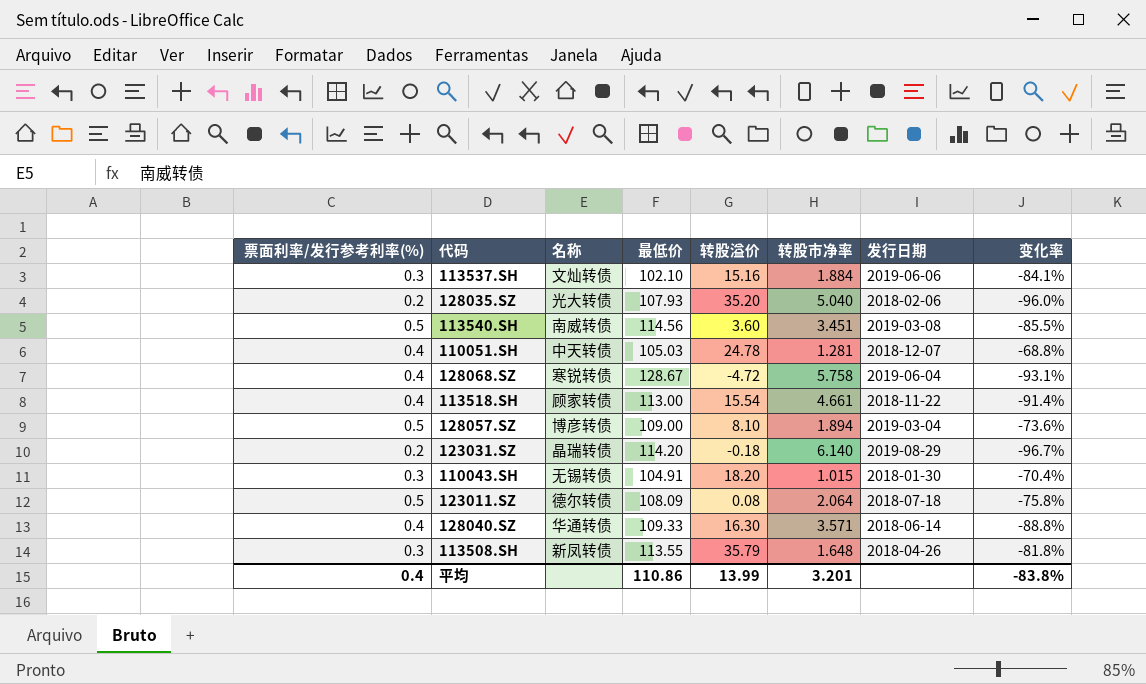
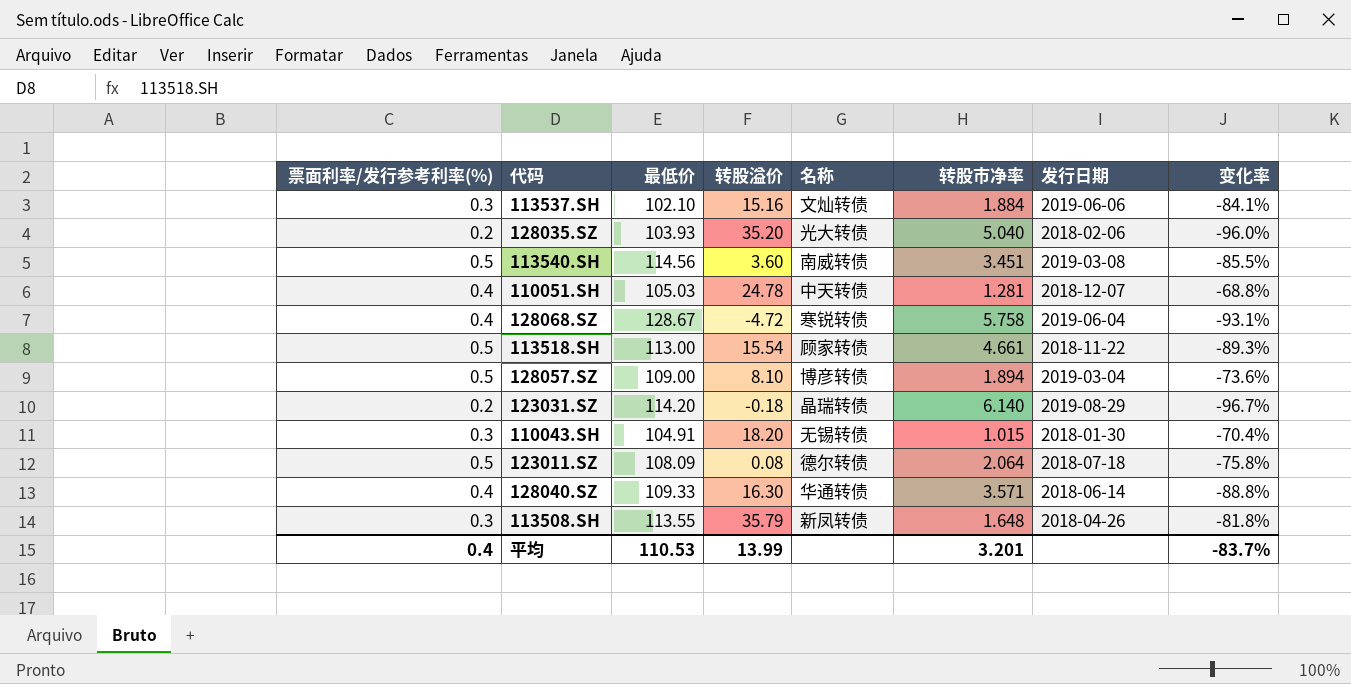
column 名称 | position: 3 -> 5
128035.SZ | 最低价: 107.93 -> 103.93
113518.SH | 票面利率/发行参考利率(%): 0.4 -> 0.5
113518.SH | 变化率: -91.4% -> -89.3%
平均 | 最低价: 110.86 -> 110.53
平均 | 变化率: -83.8% -> -83.7%

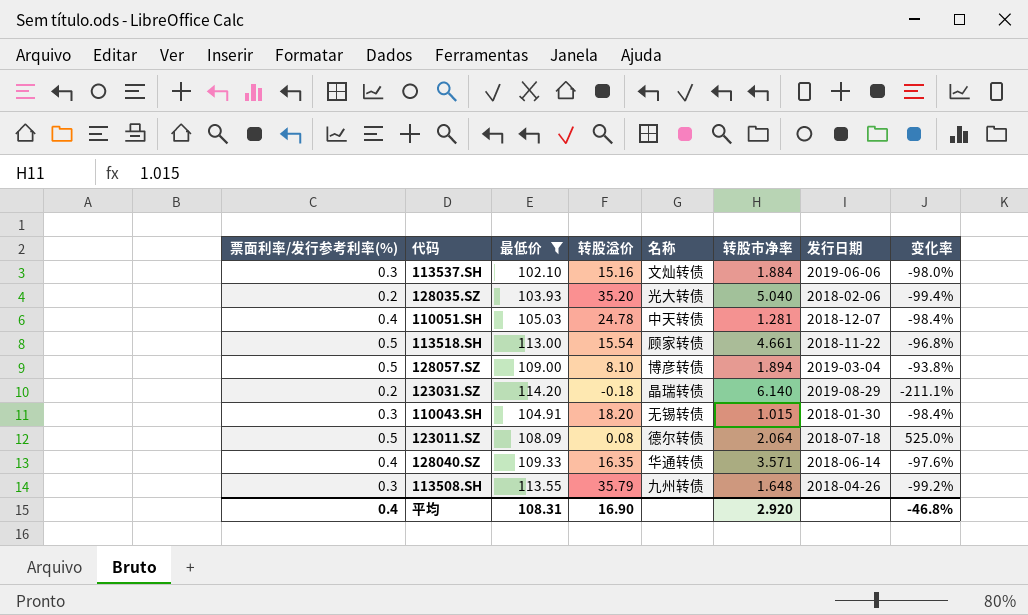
filter: none -> 最低价 <= 114.20
column 变化率 | formula: ([票面利率/发行参考利率(%)] - [转股市净率]) / [转股市净率] -> ([票面利率/发行参考利率(%)] - [转股溢价]) / [转股溢价]
128040.SZ | 转股溢价: 16.30 -> 16.35
113508.SH | 名称: 新凤转债 -> 九州转债
平均 | 最低价: 110.53 -> 108.31
平均 | 转股溢价: 13.99 -> 16.90
平均 | 转股市净率: 3.201 -> 2.920
平均 | 变化率: -83.7% -> -46.8%

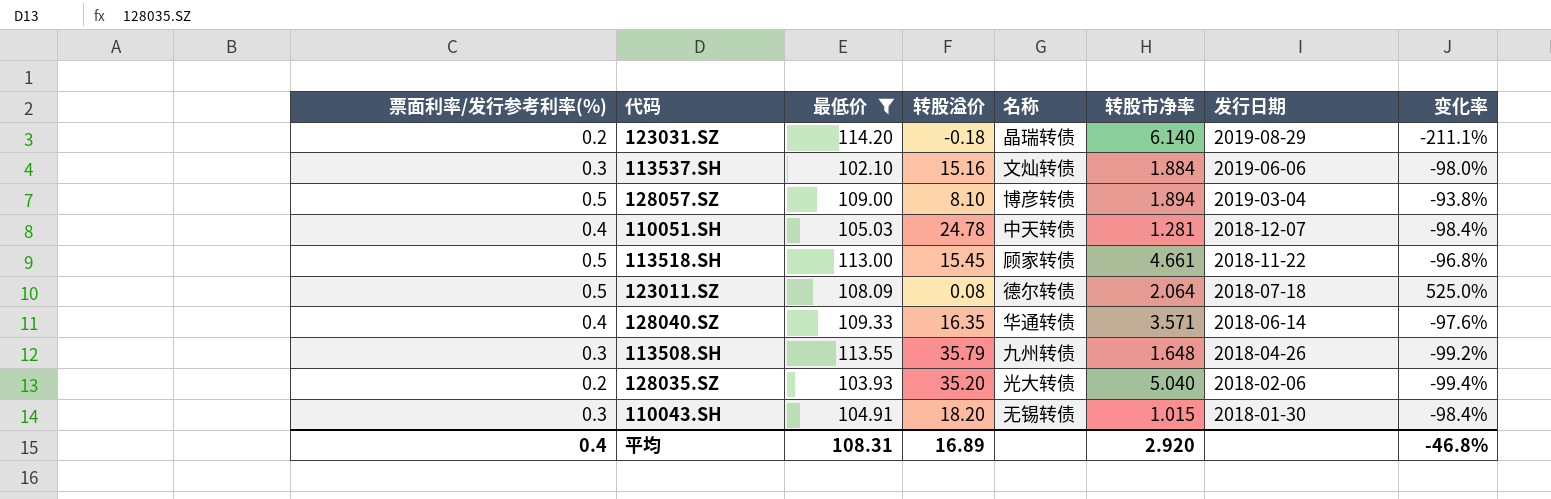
row order: none -> 发行日期 descending
113518.SH | 转股溢价: 15.54 -> 15.45
平均 | 转股溢价: 16.90 -> 16.89

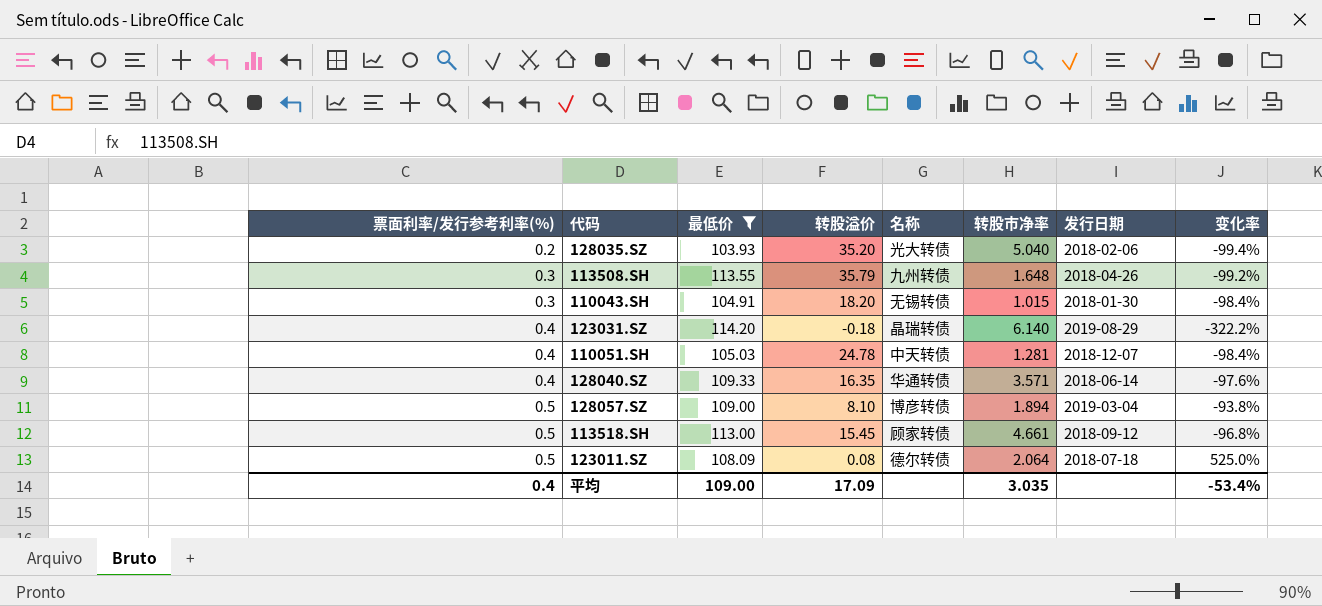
row order: 发行日期 descending -> 票面利率/发行参考利率(%) ascending
row 113537.SH: 0.3 | 102.10 | 15.16 | 文灿转债 | 1.884 | 2019-06-06 | -98.0% -> none
123031.SZ | 票面利率/发行参考利率(%): 0.2 -> 0.4
123031.SZ | 变化率: -211.1% -> -322.2%
113518.SH | 发行日期: 2018-11-22 -> 2018-09-12
平均 | 最低价: 108.31 -> 109.00
平均 | 转股溢价: 16.89 -> 17.09
平均 | 转股市净率: 2.920 -> 3.035
平均 | 变化率: -46.8% -> -53.4%

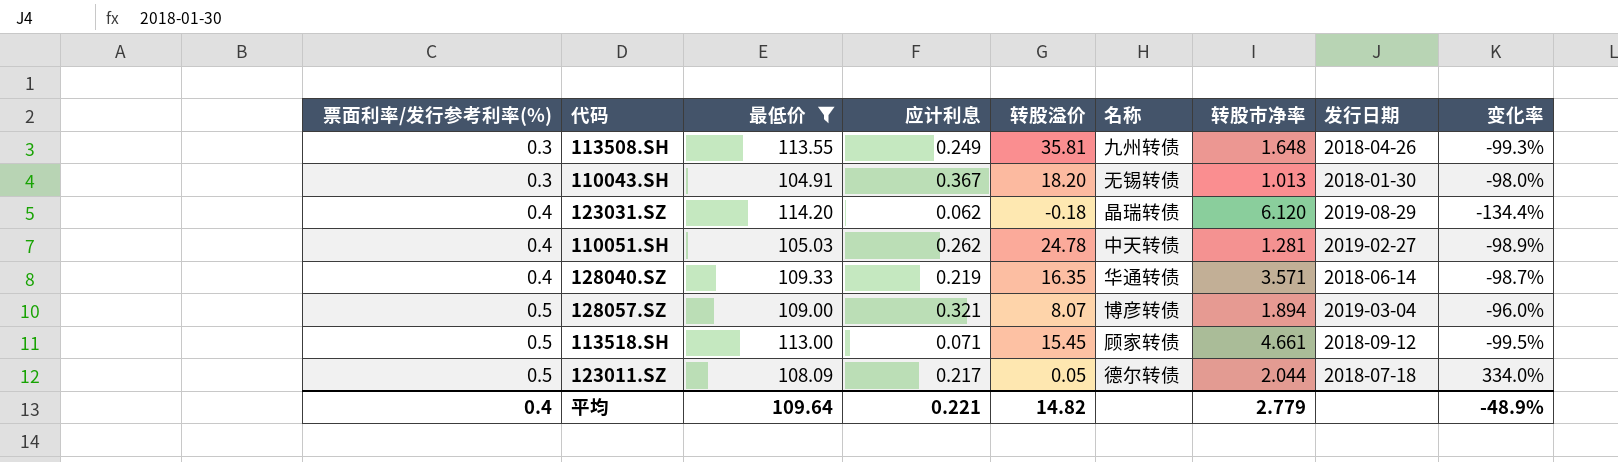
column 应计利息 | position: none -> 4
column 变化率 | formula: ([票面利率/发行参考利率(%)] - [转股溢价]) / [转股溢价] -> ([应计利息] - [转股溢价]) / [转股溢价]
row 128035.SZ: 0.2 | 103.93 | 35.20 | 光大转债 | 5.040 | 2018-02-06 | -99.4% -> none
113508.SH | 转股溢价: 35.79 -> 35.81
110043.SH | 转股市净率: 1.015 -> 1.013
123031.SZ | 转股市净率: 6.140 -> 6.120
110051.SH | 发行日期: 2018-12-07 -> 2019-02-27
128057.SZ | 转股溢价: 8.10 -> 8.07
123011.SZ | 转股溢价: 0.08 -> 0.05
123011.SZ | 转股市净率: 2.064 -> 2.044
平均 | 最低价: 109.00 -> 109.64
平均 | 转股溢价: 17.09 -> 14.82
平均 | 转股市净率: 3.035 -> 2.779
平均 | 变化率: -53.4% -> -48.9%

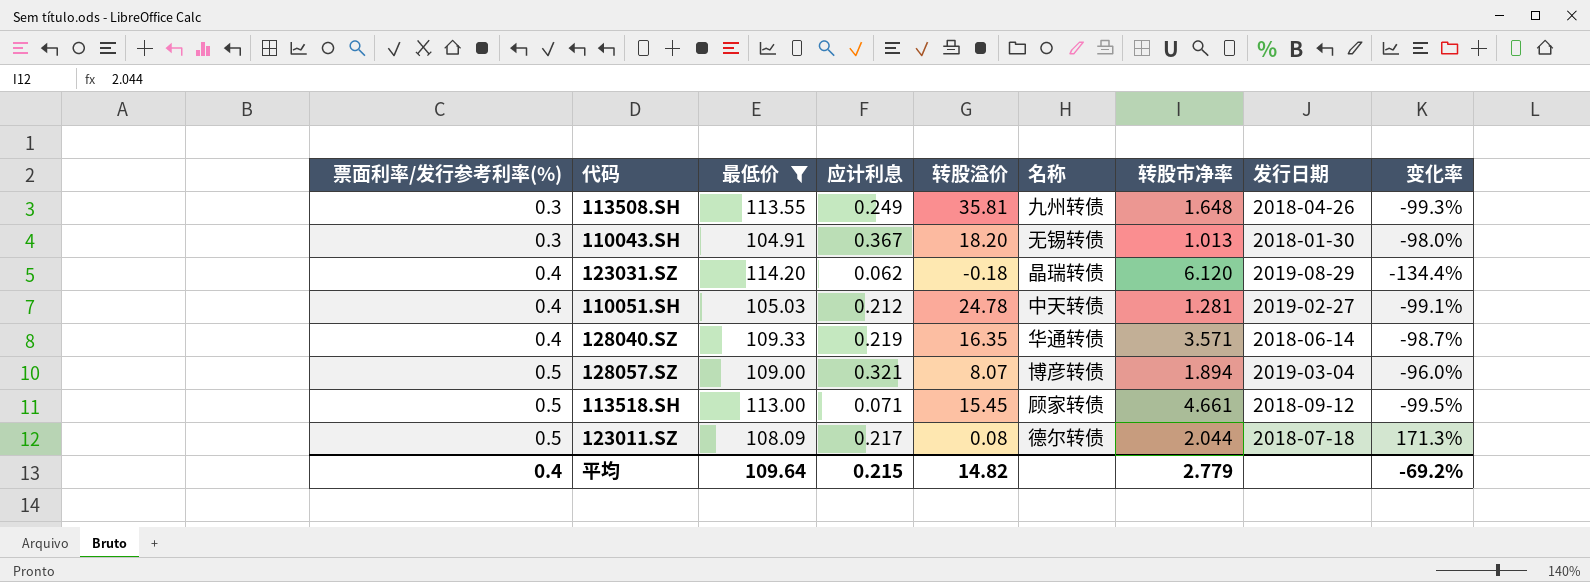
110051.SH | 应计利息: 0.262 -> 0.212
110051.SH | 变化率: -98.9% -> -99.1%
123011.SZ | 转股溢价: 0.05 -> 0.08
123011.SZ | 变化率: 334.0% -> 171.3%
平均 | 应计利息: 0.221 -> 0.215
平均 | 变化率: -48.9% -> -69.2%

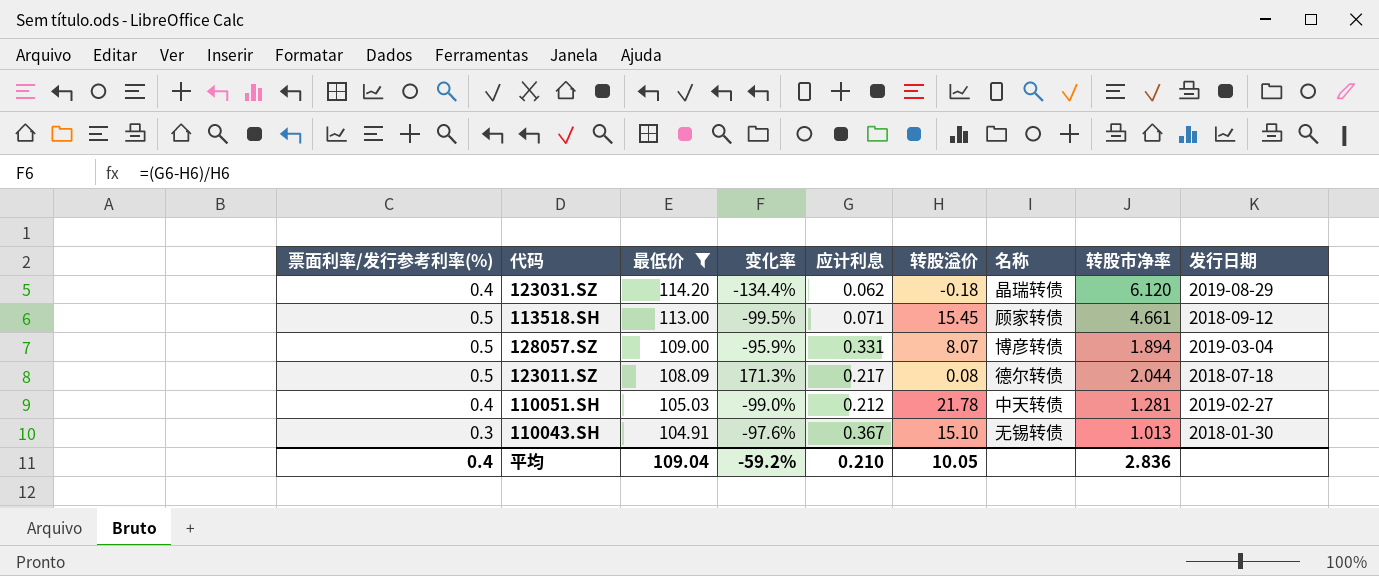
row order: 票面利率/发行参考利率(%) ascending -> 最低价 descending
column 变化率 | position: 9 -> 4
row 113508.SH: 0.3 | 113.55 | 0.249 | 35.81 | 九州转债 | 1.648 | 2018-04-26 | -99.3% -> none
row 128040.SZ: 0.4 | 109.33 | 0.219 | 16.35 | 华通转债 | 3.571 | 2018-06-14 | -98.7% -> none
128057.SZ | 变化率: -96.0% -> -95.9%
128057.SZ | 应计利息: 0.321 -> 0.331
110051.SH | 变化率: -99.1% -> -99.0%
110051.SH | 转股溢价: 24.78 -> 21.78
110043.SH | 变化率: -98.0% -> -97.6%
110043.SH | 转股溢价: 18.20 -> 15.10
平均 | 最低价: 109.64 -> 109.04
平均 | 变化率: -69.2% -> -59.2%
平均 | 应计利息: 0.215 -> 0.210
平均 | 转股溢价: 14.82 -> 10.05
平均 | 转股市净率: 2.779 -> 2.836

